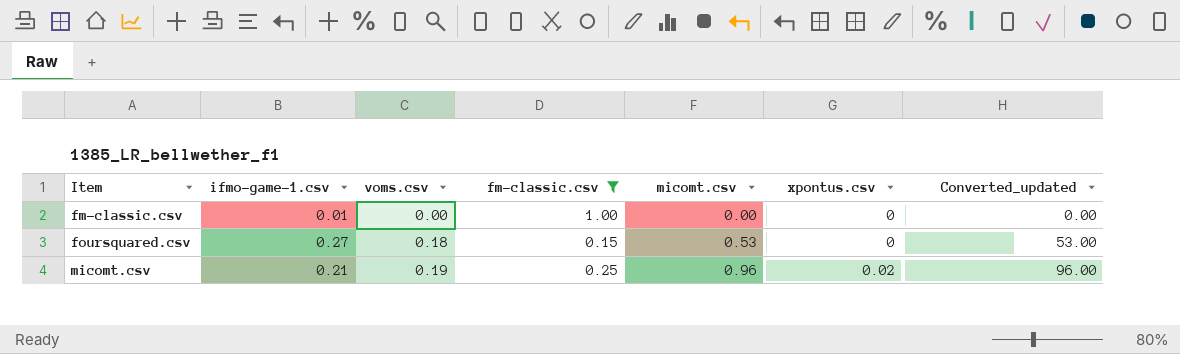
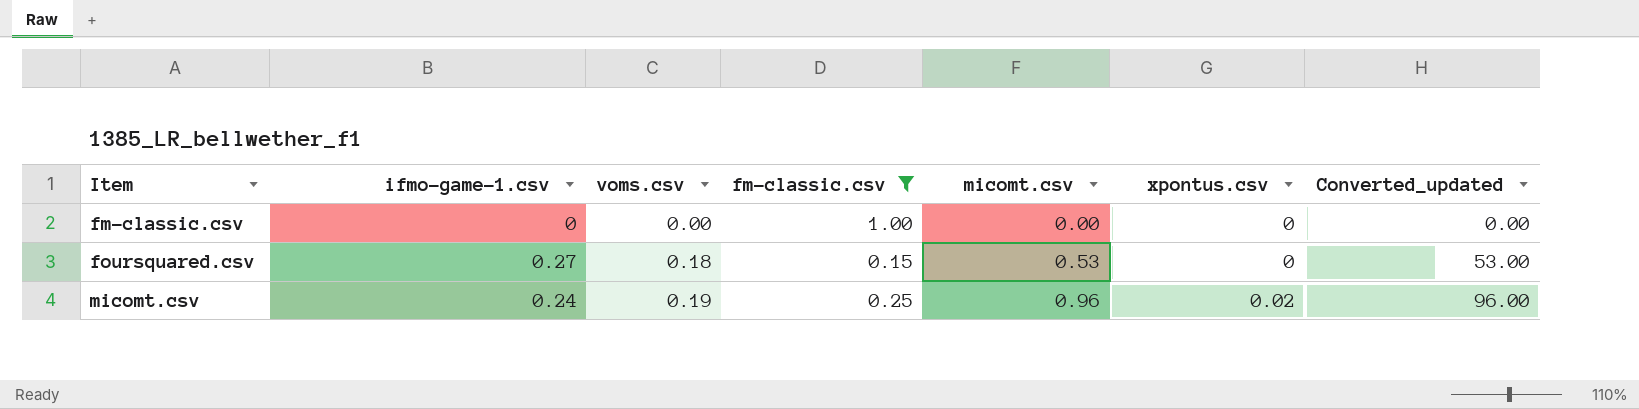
fm-classic.csv | ifmo-game-1.csv: 0.01 -> 0
micomt.csv | ifmo-game-1.csv: 0.21 -> 0.24

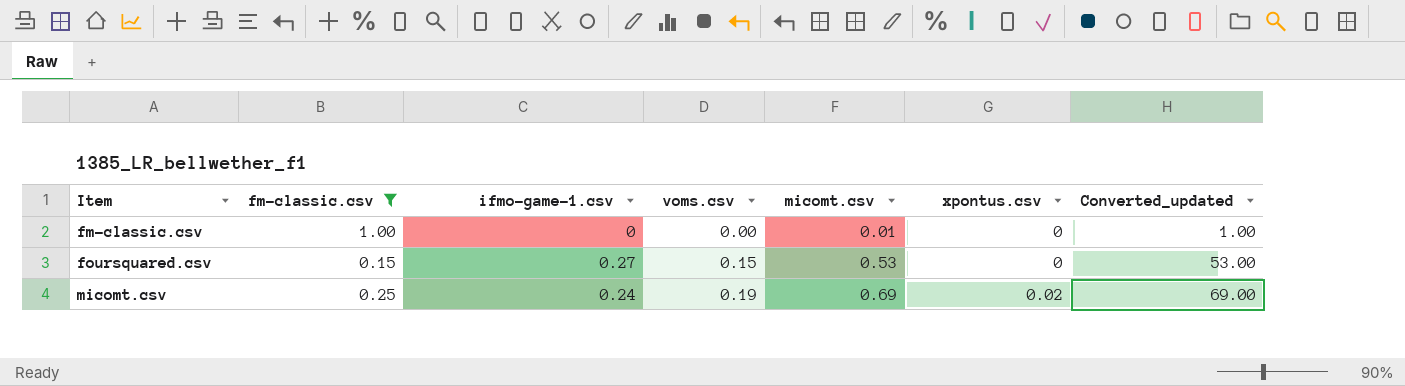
column fm-classic.csv | position: 4 -> 2
fm-classic.csv | micomt.csv: 0.00 -> 0.01
fm-classic.csv | Converted_updated: 0.00 -> 1.00
foursquared.csv | voms.csv: 0.18 -> 0.15
micomt.csv | micomt.csv: 0.96 -> 0.69
micomt.csv | Converted_updated: 96.00 -> 69.00

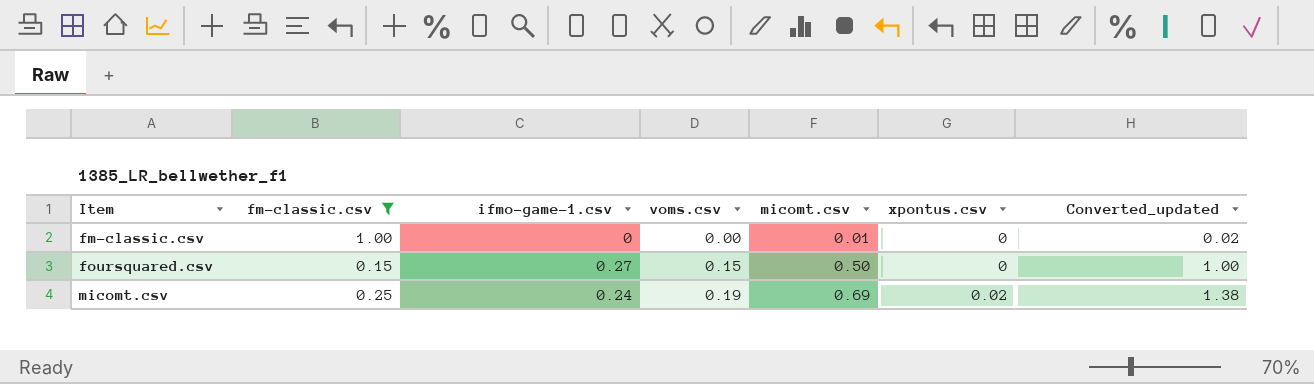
column Converted_updated | formula: [micomt.csv] * 100 -> [micomt.csv] * 2
foursquared.csv | micomt.csv: 0.53 -> 0.50

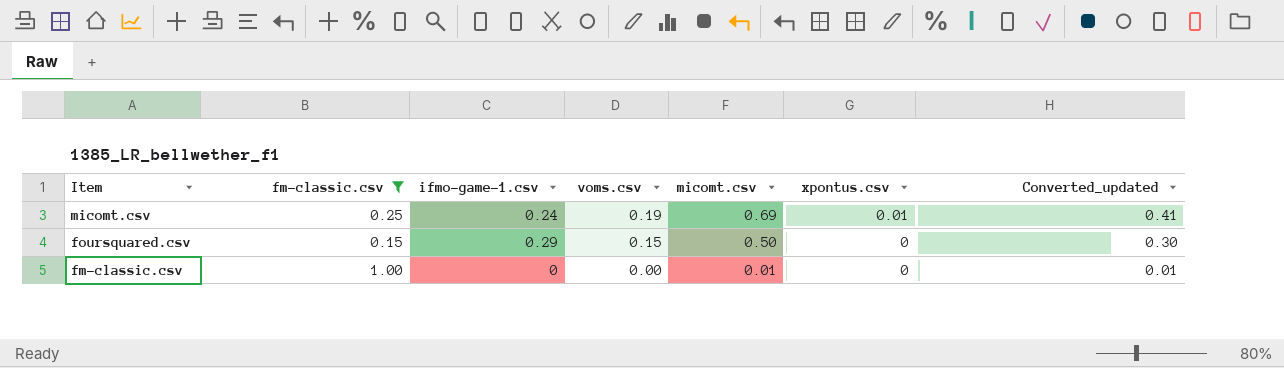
row order: Item ascending -> Item descending
column Converted_updated | formula: [micomt.csv] * 2 -> [micomt.csv] * 0.6
micomt.csv | xpontus.csv: 0.02 -> 0.01
foursquared.csv | ifmo-game-1.csv: 0.27 -> 0.29

